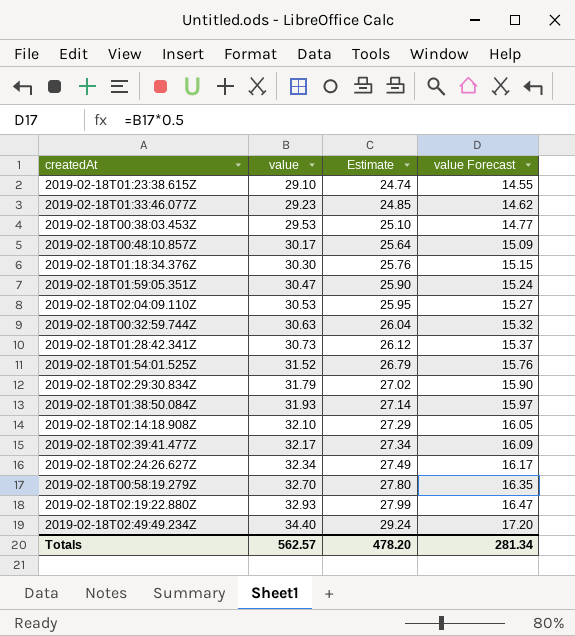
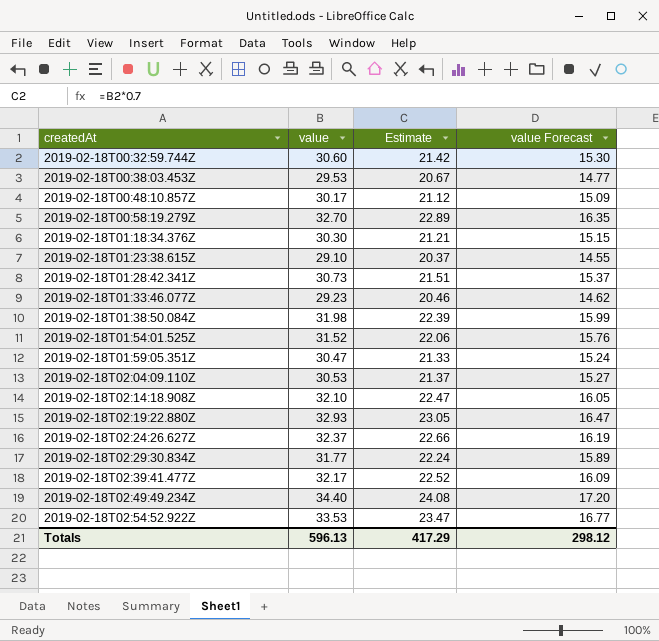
row order: value ascending -> createdAt ascending
column Estimate | formula: [value] * 0.85 -> [value] * 0.7
2019-02-18T00:32:59.744Z | value: 30.63 -> 30.60
2019-02-18T00:32:59.744Z | value Forecast: 15.32 -> 15.30
2019-02-18T01:38:50.084Z | value: 31.93 -> 31.98
2019-02-18T01:38:50.084Z | value Forecast: 15.97 -> 15.99
2019-02-18T02:24:26.627Z | value: 32.34 -> 32.37
2019-02-18T02:24:26.627Z | value Forecast: 16.17 -> 16.19
2019-02-18T02:29:30.834Z | value: 31.79 -> 31.77
2019-02-18T02:29:30.834Z | value Forecast: 15.90 -> 15.89
row 2019-02-18T02:54:52.922Z: none -> 33.53 | 23.47 | 16.77
Totals | value: 562.57 -> 596.13
Totals | Estimate: 478.20 -> 417.29
Totals | value Forecast: 281.34 -> 298.12

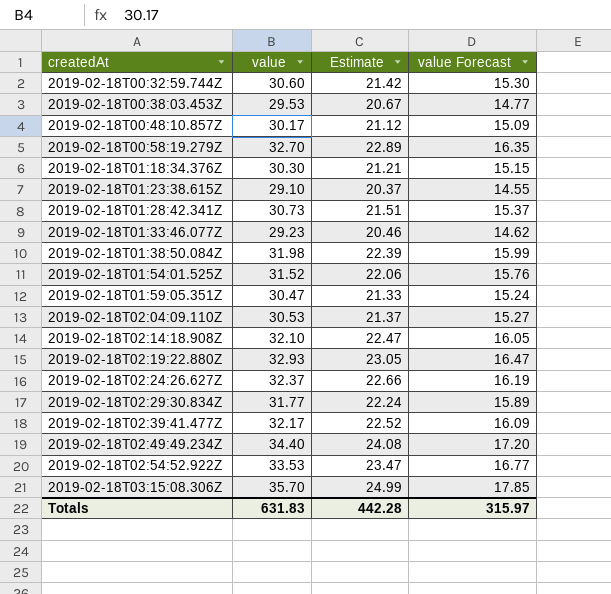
row 2019-02-18T03:15:08.306Z: none -> 35.70 | 24.99 | 17.85
Totals | value: 596.13 -> 631.83
Totals | Estimate: 417.29 -> 442.28
Totals | value Forecast: 298.12 -> 315.97

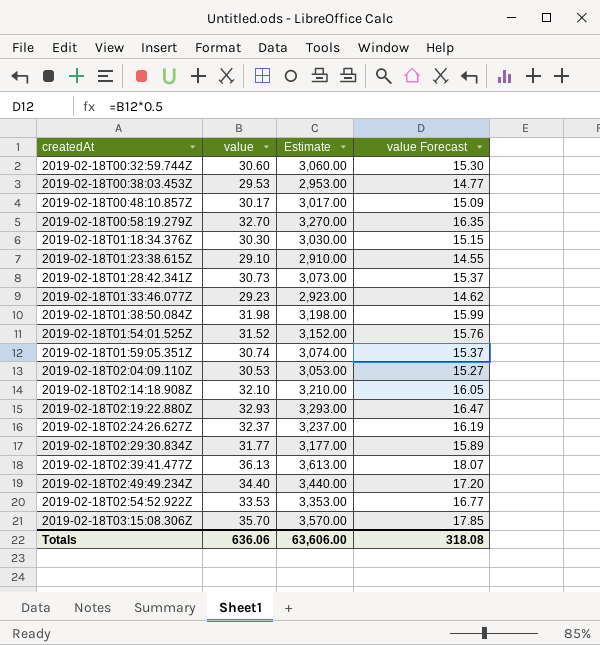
column Estimate | formula: [value] * 0.7 -> [value] * 100
2019-02-18T01:59:05.351Z | value: 30.47 -> 30.74
2019-02-18T01:59:05.351Z | value Forecast: 15.24 -> 15.37
2019-02-18T02:39:41.477Z | value: 32.17 -> 36.13
2019-02-18T02:39:41.477Z | value Forecast: 16.09 -> 18.07
Totals | value: 631.83 -> 636.06
Totals | Estimate: 442.28 -> 63,606.00
Totals | value Forecast: 315.97 -> 318.08

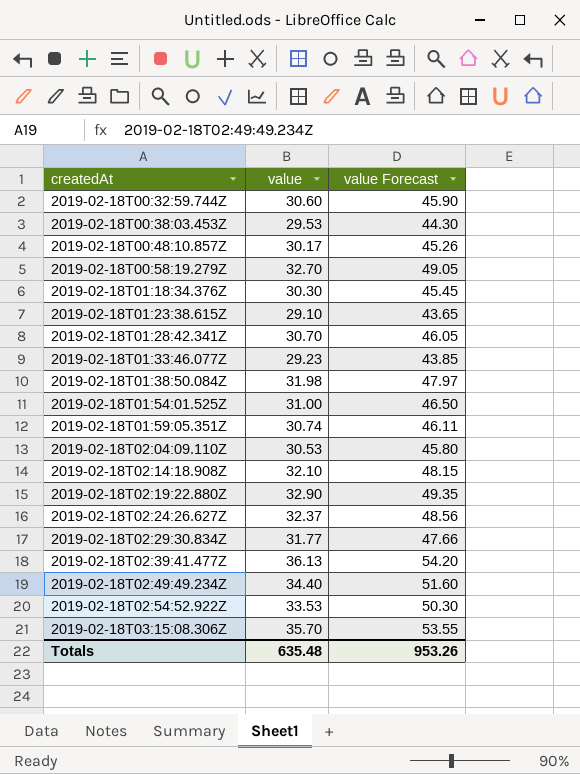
column Estimate | formula: [value] * 100 -> none
column value Forecast | formula: [value] * 0.5 -> [value] * 1.5
2019-02-18T01:28:42.341Z | value: 30.73 -> 30.70
2019-02-18T01:54:01.525Z | value: 31.52 -> 31.00
2019-02-18T02:19:22.880Z | value: 32.93 -> 32.90
Totals | value: 636.06 -> 635.48
Totals | value Forecast: 318.08 -> 953.26

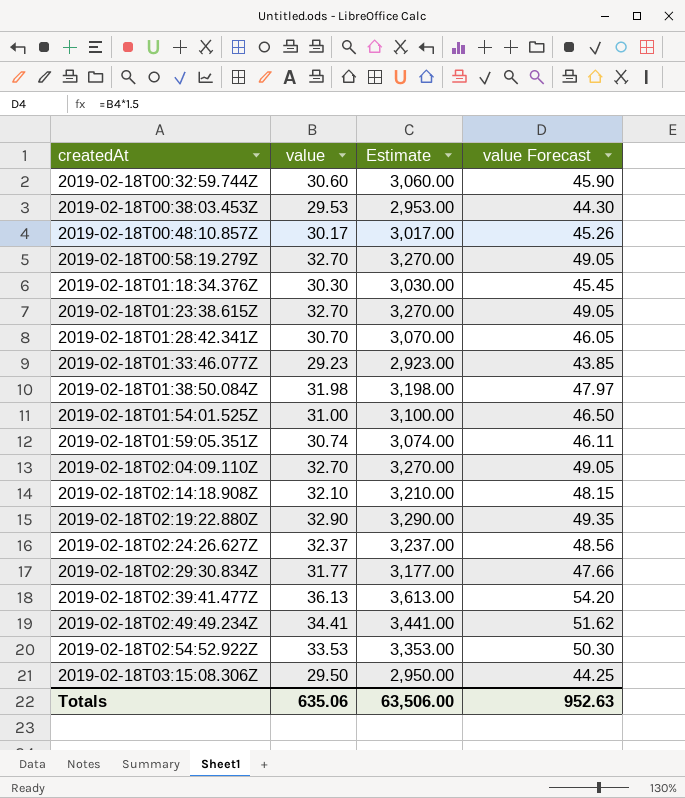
column Estimate | formula: none -> [value] * 100
2019-02-18T01:23:38.615Z | value: 29.10 -> 32.70
2019-02-18T01:23:38.615Z | value Forecast: 43.65 -> 49.05
2019-02-18T02:04:09.110Z | value: 30.53 -> 32.70
2019-02-18T02:04:09.110Z | value Forecast: 45.80 -> 49.05
2019-02-18T02:49:49.234Z | value: 34.40 -> 34.41
2019-02-18T02:49:49.234Z | value Forecast: 51.60 -> 51.62
2019-02-18T03:15:08.306Z | value: 35.70 -> 29.50
2019-02-18T03:15:08.306Z | value Forecast: 53.55 -> 44.25
Totals | value: 635.48 -> 635.06
Totals | value Forecast: 953.26 -> 952.63

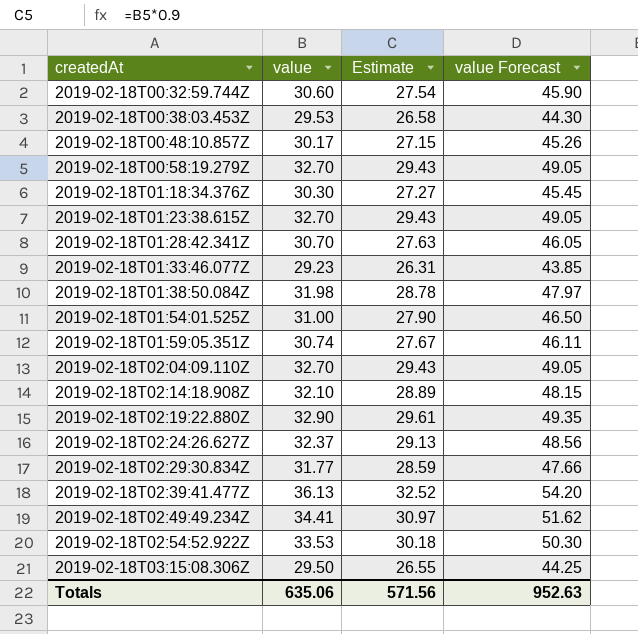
column Estimate | formula: [value] * 100 -> [value] * 0.9
Totals | Estimate: 63,506.00 -> 571.56

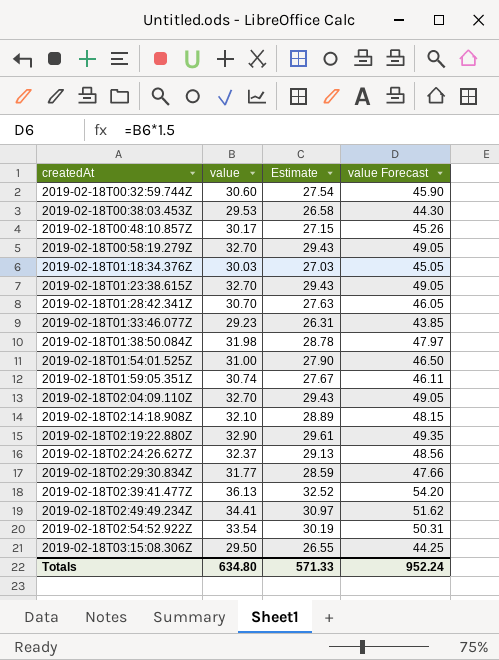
2019-02-18T01:18:34.376Z | value: 30.30 -> 30.03
2019-02-18T01:18:34.376Z | Estimate: 27.27 -> 27.03
2019-02-18T01:18:34.376Z | value Forecast: 45.45 -> 45.05
2019-02-18T02:54:52.922Z | value: 33.53 -> 33.54
2019-02-18T02:54:52.922Z | Estimate: 30.18 -> 30.19
2019-02-18T02:54:52.922Z | value Forecast: 50.30 -> 50.31
Totals | value: 635.06 -> 634.80
Totals | Estimate: 571.56 -> 571.33
Totals | value Forecast: 952.63 -> 952.24

